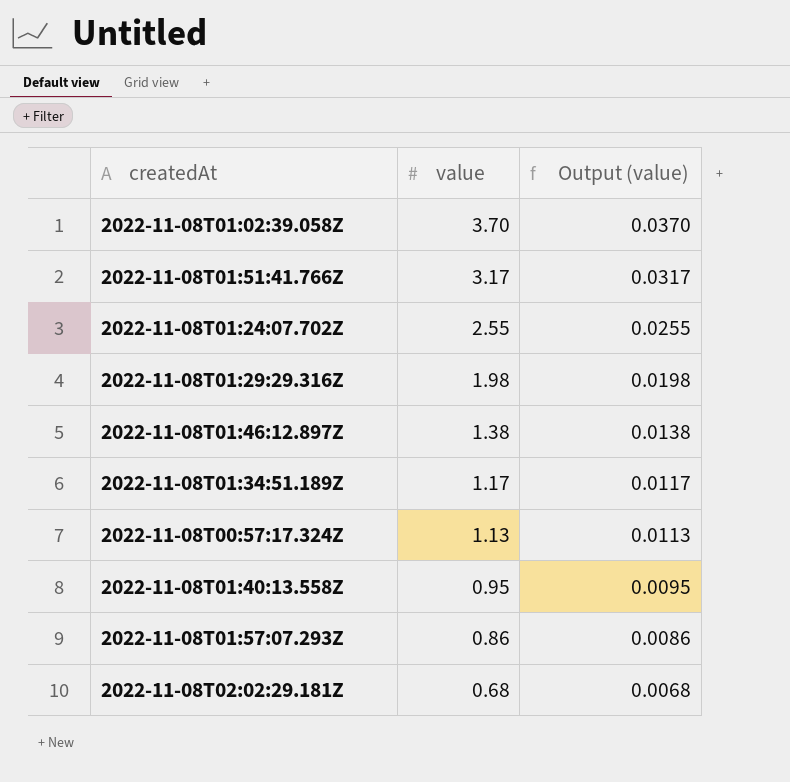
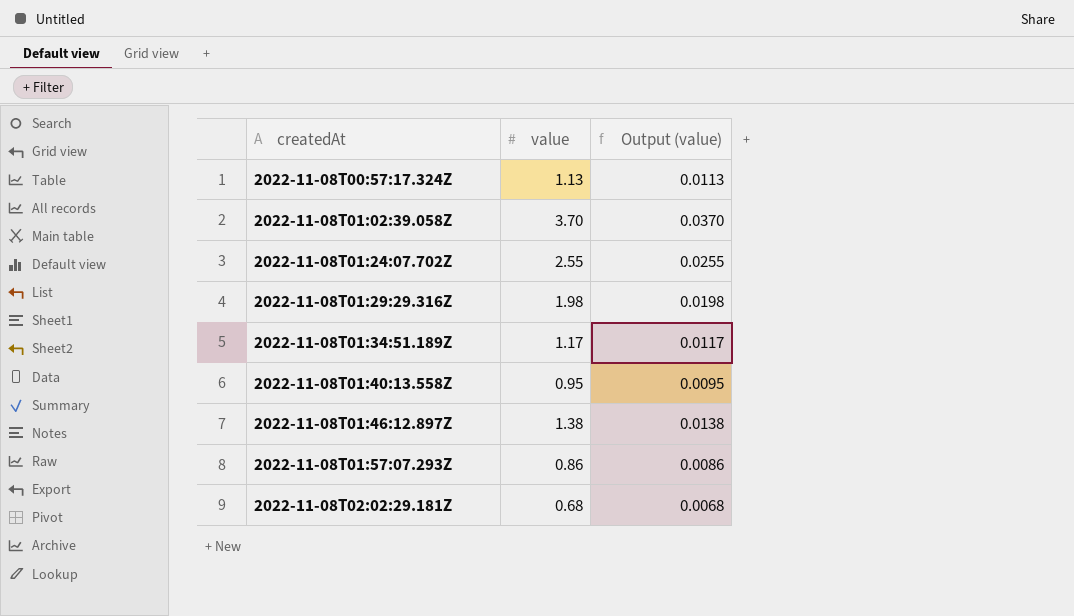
row order: value descending -> createdAt ascending
row 2022-11-08T01:51:41.766Z: 3.17 | 0.0317 -> none

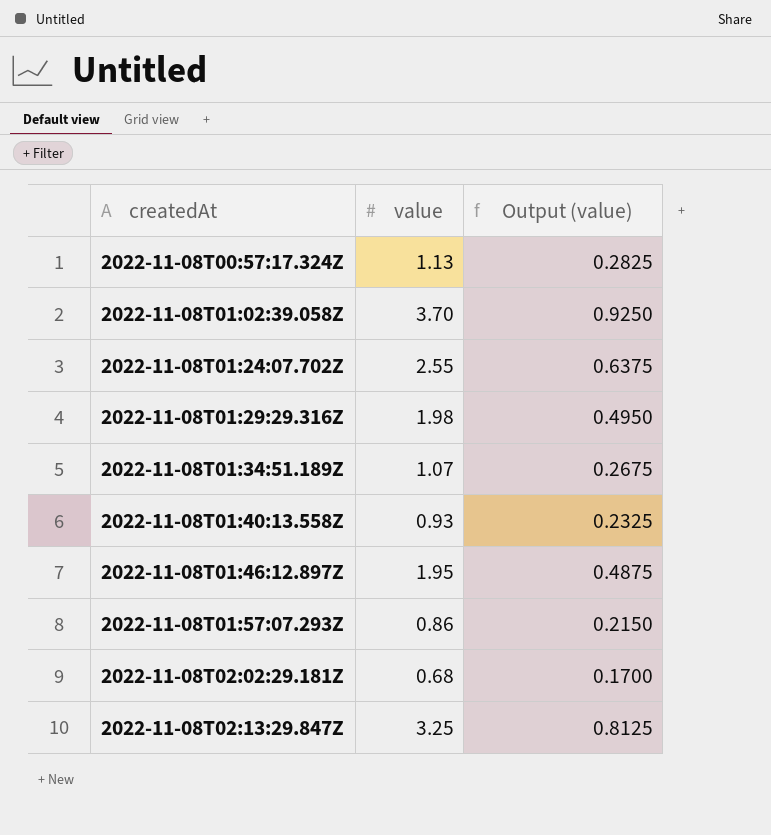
column Output (value) | formula: [value] * 0.01 -> [value] * 0.25
2022-11-08T01:34:51.189Z | value: 1.17 -> 1.07
2022-11-08T01:40:13.558Z | value: 0.95 -> 0.93
2022-11-08T01:46:12.897Z | value: 1.38 -> 1.95
row 2022-11-08T02:13:29.847Z: none -> 3.25 | 0.8125

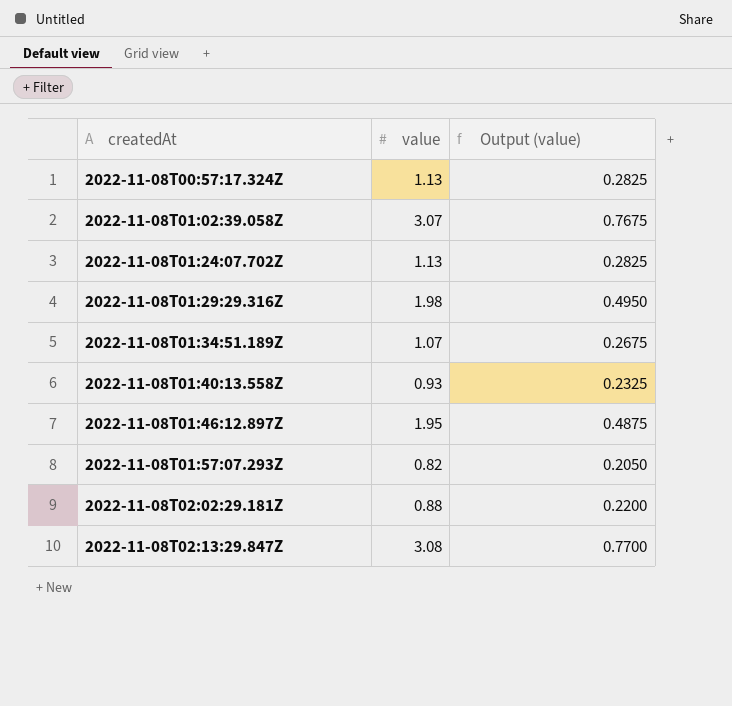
2022-11-08T01:02:39.058Z | value: 3.70 -> 3.07
2022-11-08T01:02:39.058Z | Output (value): 0.9250 -> 0.7675
2022-11-08T01:24:07.702Z | value: 2.55 -> 1.13
2022-11-08T01:24:07.702Z | Output (value): 0.6375 -> 0.2825
2022-11-08T01:57:07.293Z | value: 0.86 -> 0.82
2022-11-08T01:57:07.293Z | Output (value): 0.2150 -> 0.2050
2022-11-08T02:02:29.181Z | value: 0.68 -> 0.88
2022-11-08T02:02:29.181Z | Output (value): 0.1700 -> 0.2200
2022-11-08T02:13:29.847Z | value: 3.25 -> 3.08
2022-11-08T02:13:29.847Z | Output (value): 0.8125 -> 0.7700

